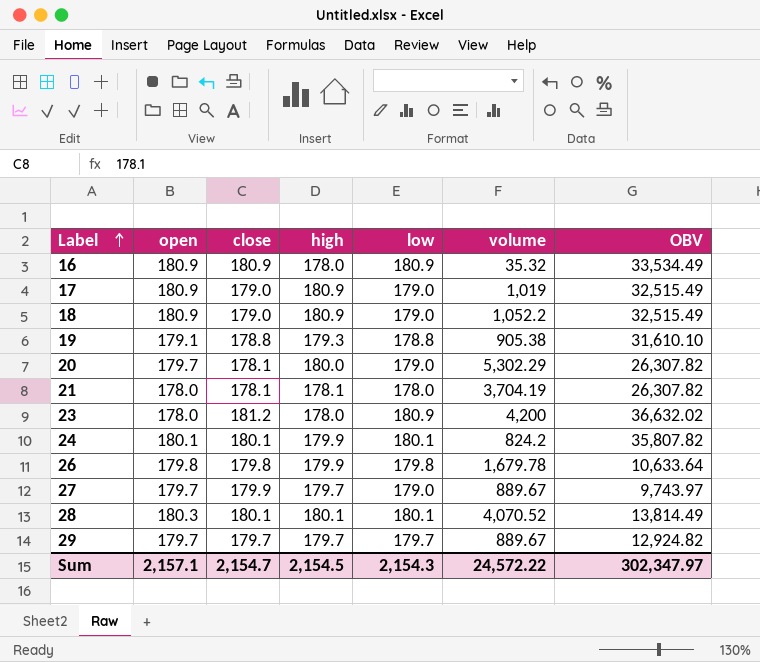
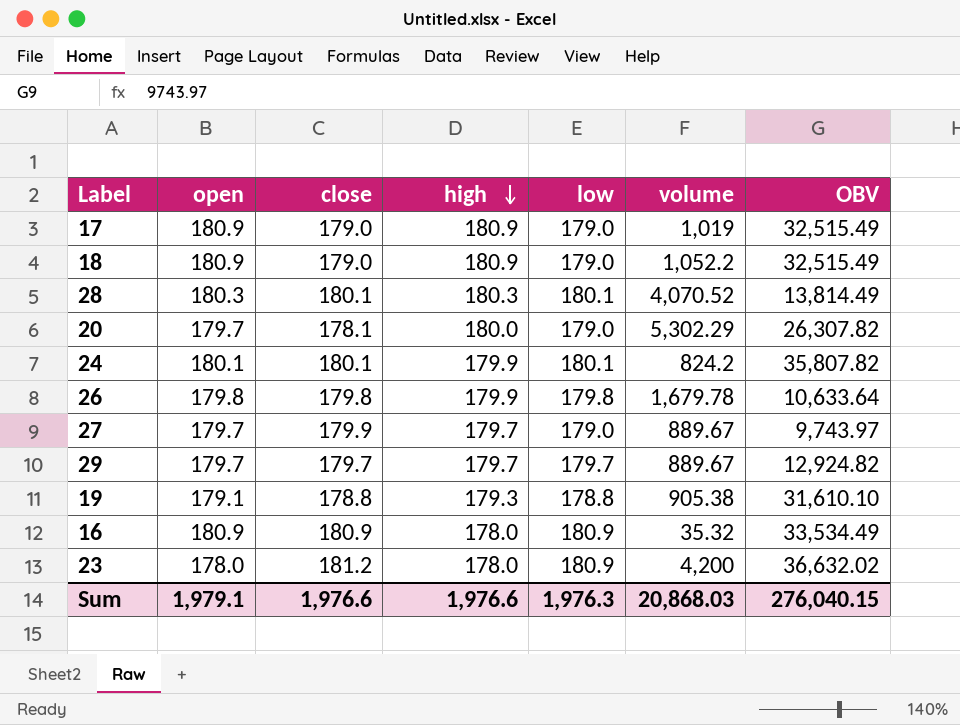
row order: Label ascending -> high descending
row 21: 178.0 | 178.1 | 178.1 | 178.0 | 3,704.19 | 26,307.82 -> none
28 | high: 180.1 -> 180.3
Sum | open: 2,157.1 -> 1,979.1
Sum | close: 2,154.7 -> 1,976.6
Sum | high: 2,154.5 -> 1,976.6
Sum | low: 2,154.3 -> 1,976.3
Sum | volume: 24,572.22 -> 20,868.03
Sum | OBV: 302,347.97 -> 276,040.15

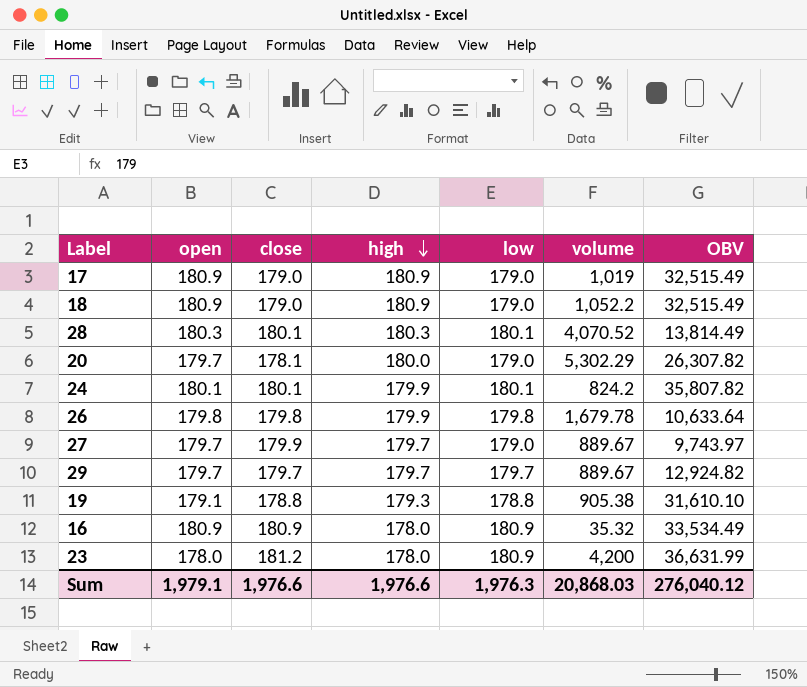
23 | OBV: 36,632.02 -> 36,631.99
Sum | OBV: 276,040.15 -> 276,040.12

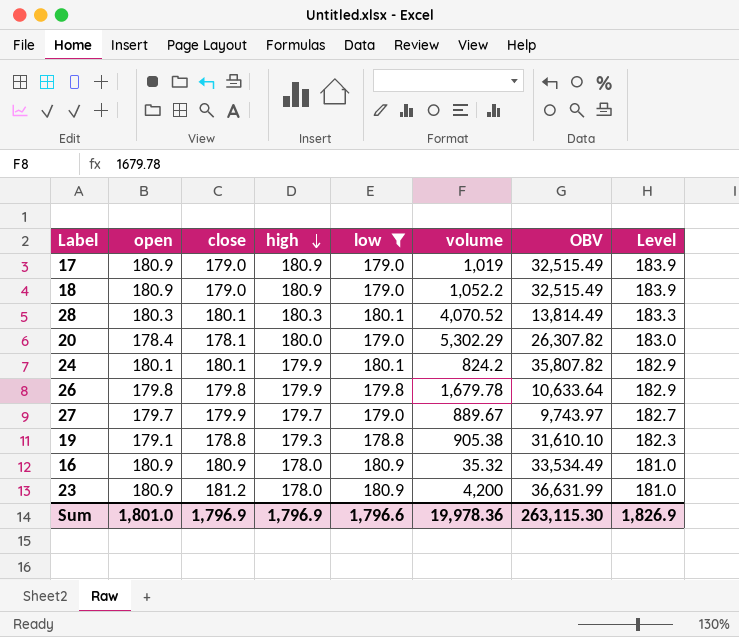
filter: none -> low != 179.7
column Level | formula: none -> [high] + 3
20 | open: 179.7 -> 178.4
23 | open: 178.0 -> 180.9
Sum | open: 1,979.1 -> 1,801.0
Sum | close: 1,976.6 -> 1,796.9
Sum | high: 1,976.6 -> 1,796.9
Sum | low: 1,976.3 -> 1,796.6
Sum | volume: 20,868.03 -> 19,978.36
Sum | OBV: 276,040.12 -> 263,115.30

